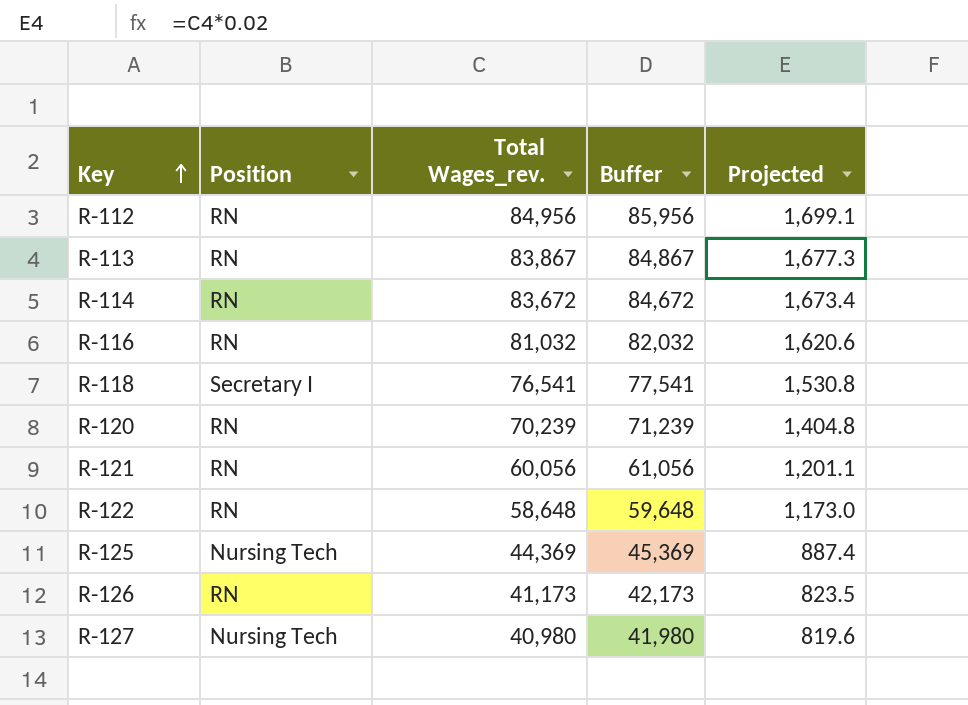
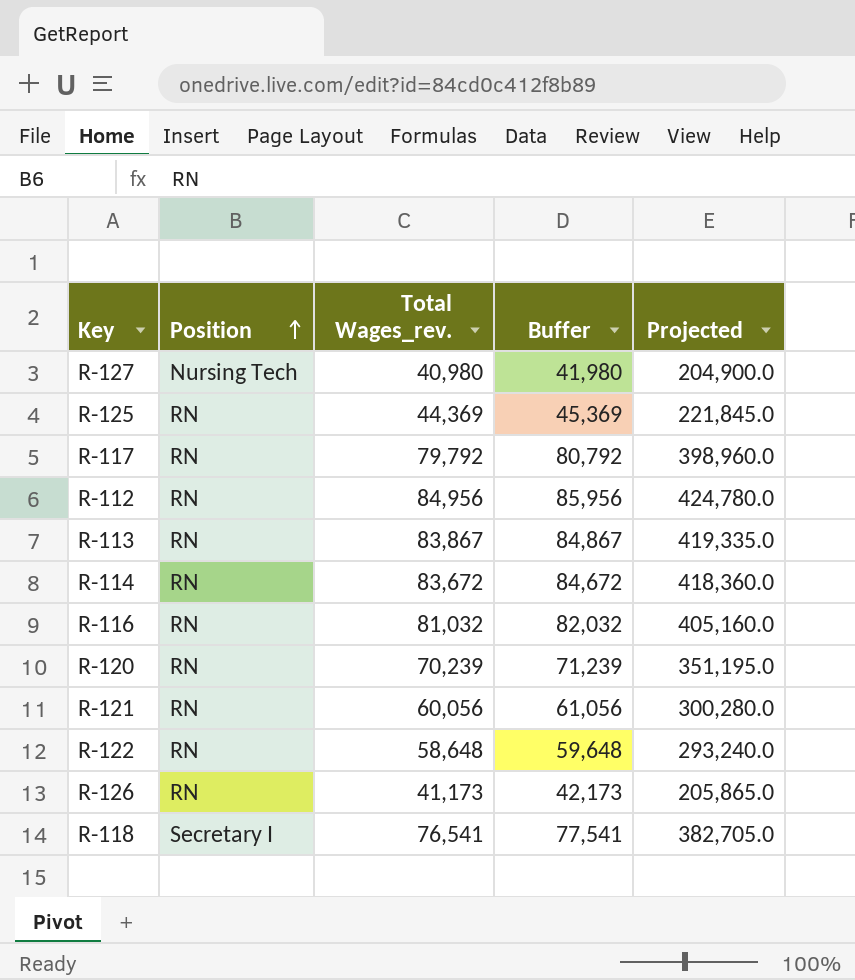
row order: Key ascending -> Position ascending
column Projected | formula: [Total Wages_rev.] * 0.02 -> [Total Wages_rev.] * 5
R-125 | Position: Nursing Tech -> RN
row R-117: none -> RN | 79,792 | 80,792 | 398,960.0

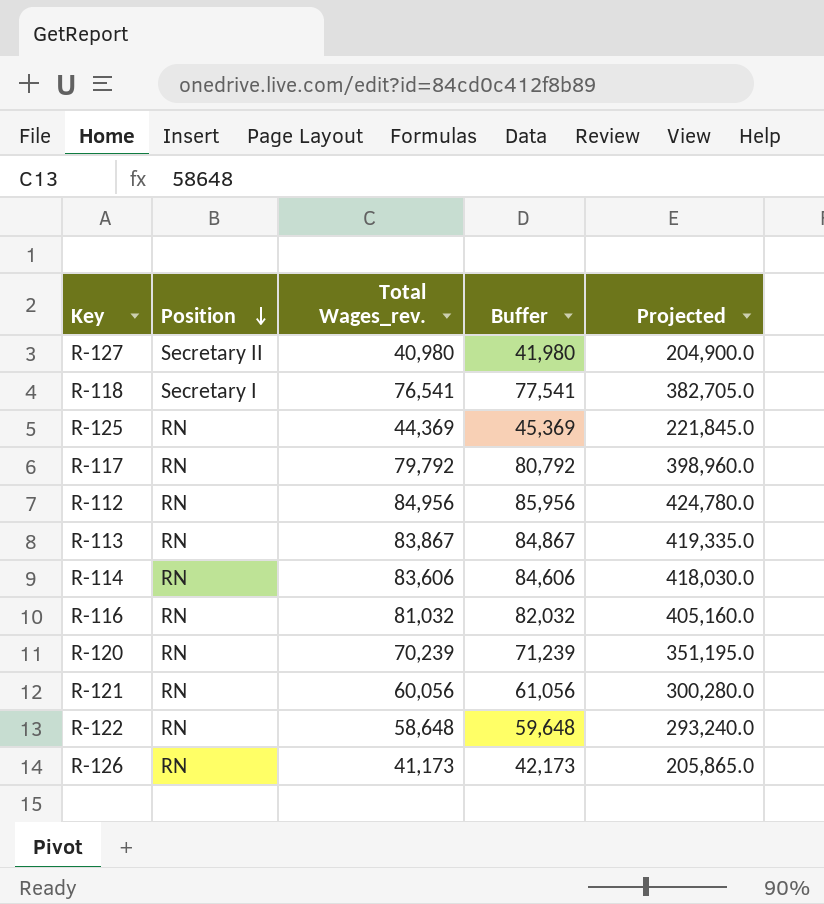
row order: Position ascending -> Position descending
R-127 | Position: Nursing Tech -> Secretary II
R-114 | Total Wages_rev.: 83,672 -> 83,606
R-114 | Buffer: 84,672 -> 84,606
R-114 | Projected: 418,360.0 -> 418,030.0

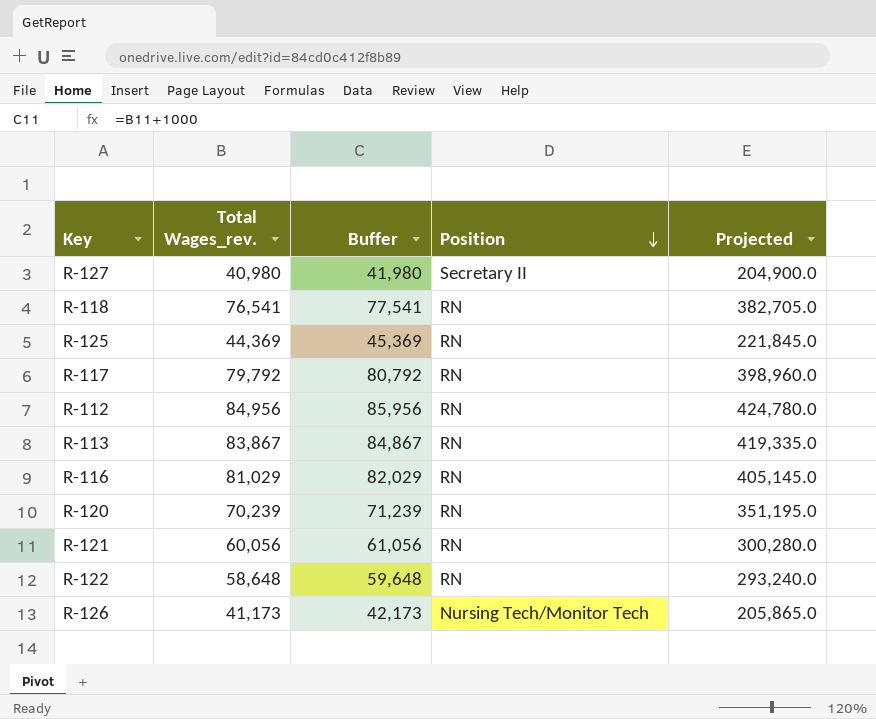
column Position | position: 2 -> 4
row R-114: RN | 83,606 | 84,606 | 418,030.0 -> none
R-118 | Position: Secretary I -> RN
R-116 | Total Wages_rev.: 81,032 -> 81,029
R-116 | Buffer: 82,032 -> 82,029
R-116 | Projected: 405,160.0 -> 405,145.0
R-126 | Position: RN -> Nursing Tech/Monitor Tech

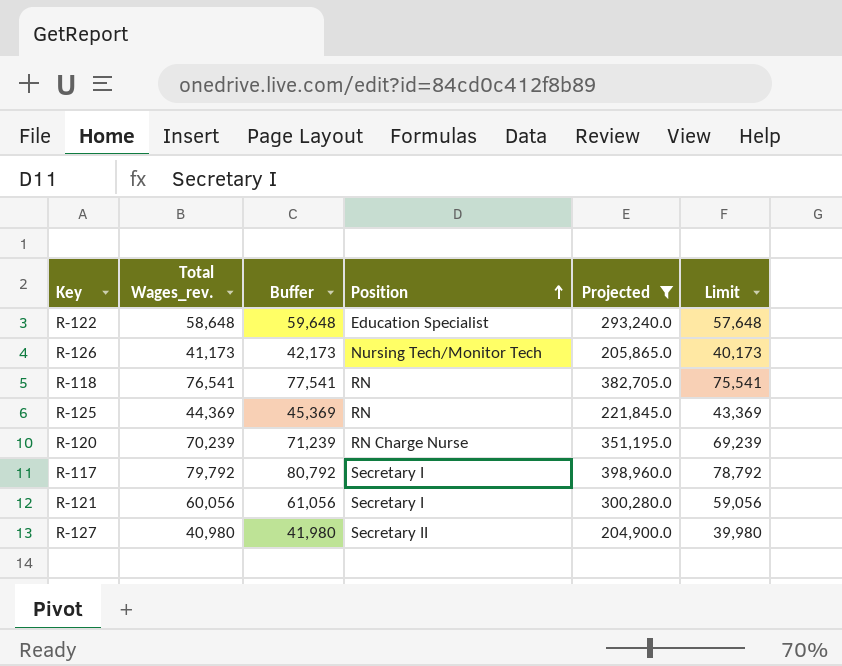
filter: none -> Projected <= 398,960.0
row order: Position descending -> Position ascending
column Limit | formula: none -> [Total Wages_rev.] - 1000
R-122 | Position: RN -> Education Specialist
R-120 | Position: RN -> RN Charge Nurse
R-117 | Position: RN -> Secretary I
R-121 | Position: RN -> Secretary I

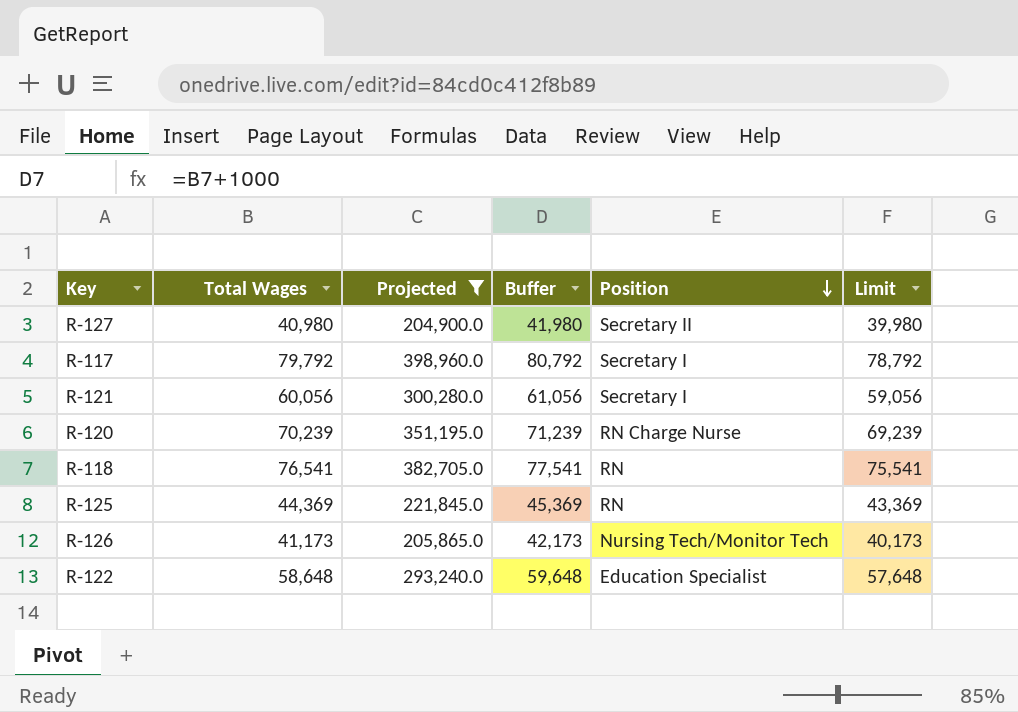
row order: Position ascending -> Position descending
column name: Total Wages_rev. -> Total Wages
column Projected | position: 5 -> 3

